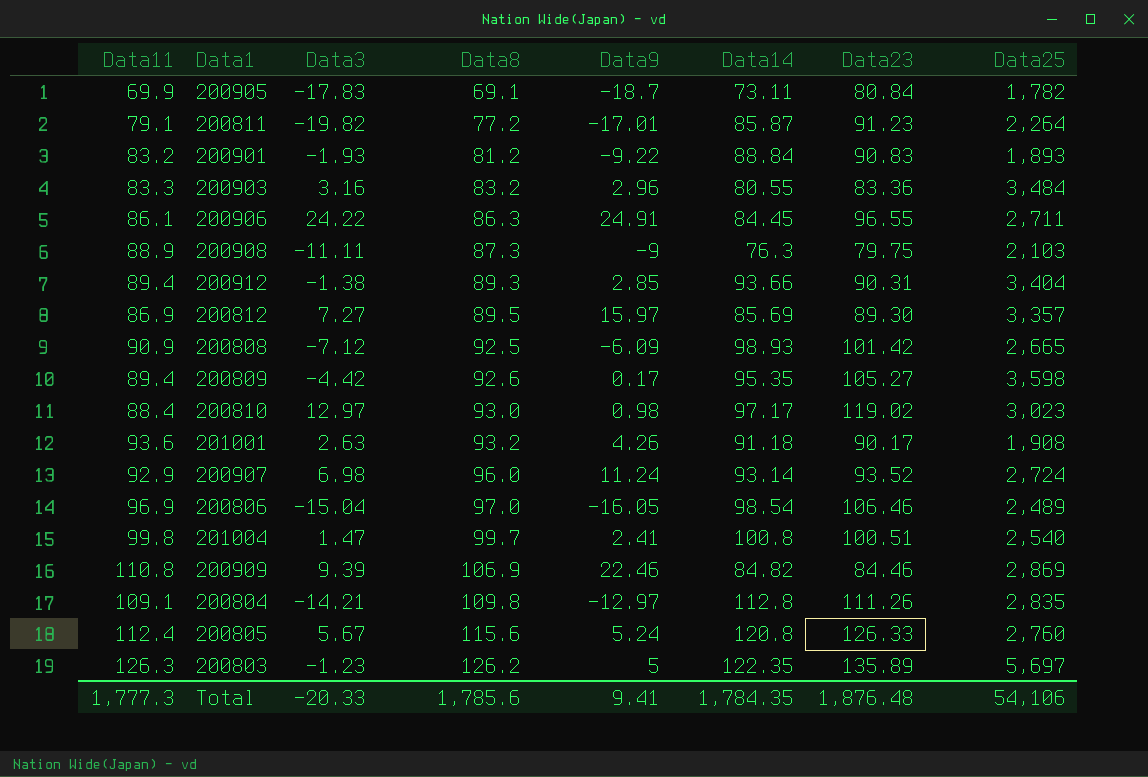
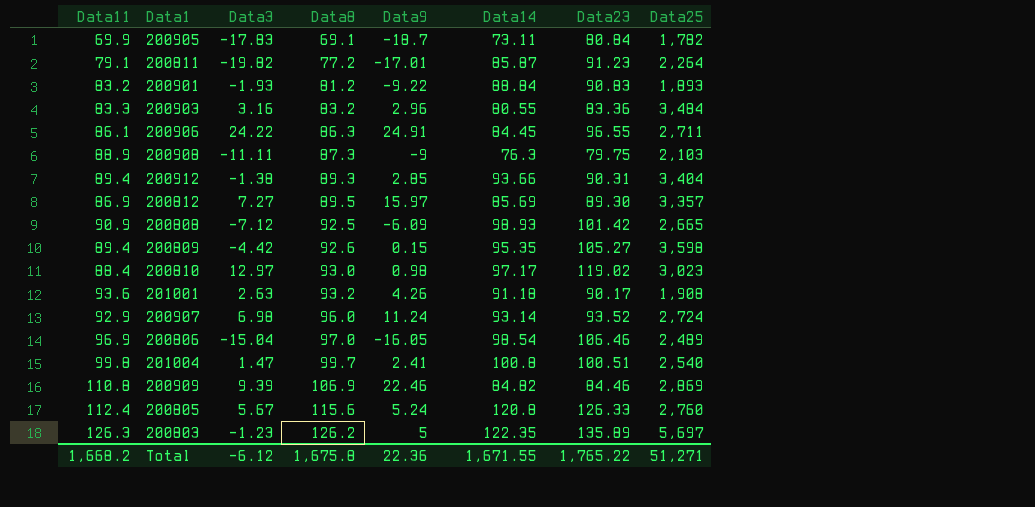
row 200804: 109.1 | -14.21 | 109.8 | -12.97 | 112.8 | 111.26 | 2,835 -> none
200809 | Data9: 0.17 -> 0.15
Total | Data11: 1,777.3 -> 1,668.2
Total | Data3: -20.33 -> -6.12
Total | Data8: 1,785.6 -> 1,675.8
Total | Data9: 9.41 -> 22.36
Total | Data14: 1,784.35 -> 1,671.55
Total | Data23: 1,876.48 -> 1,765.22
Total | Data25: 54,106 -> 51,271

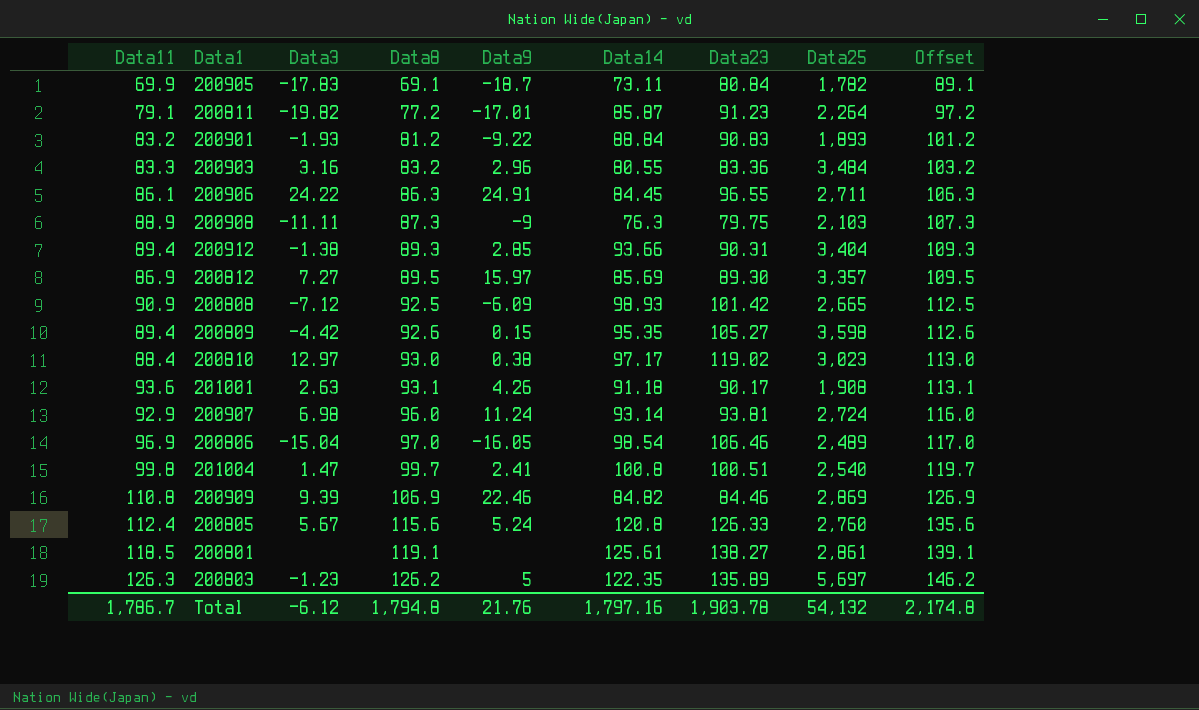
column Offset | formula: none -> [Data8] + 20
200810 | Data9: 0.98 -> 0.38
201001 | Data8: 93.2 -> 93.1
200907 | Data23: 93.52 -> 93.81
row 200801: none -> 118.5 | none | 119.1 | none | 125.61 | 138.27 | 2,861 | 139.1
Total | Data11: 1,668.2 -> 1,786.7
Total | Data8: 1,675.8 -> 1,794.8
Total | Data9: 22.36 -> 21.76
Total | Data14: 1,671.55 -> 1,797.16
Total | Data23: 1,765.22 -> 1,903.78
Total | Data25: 51,271 -> 54,132

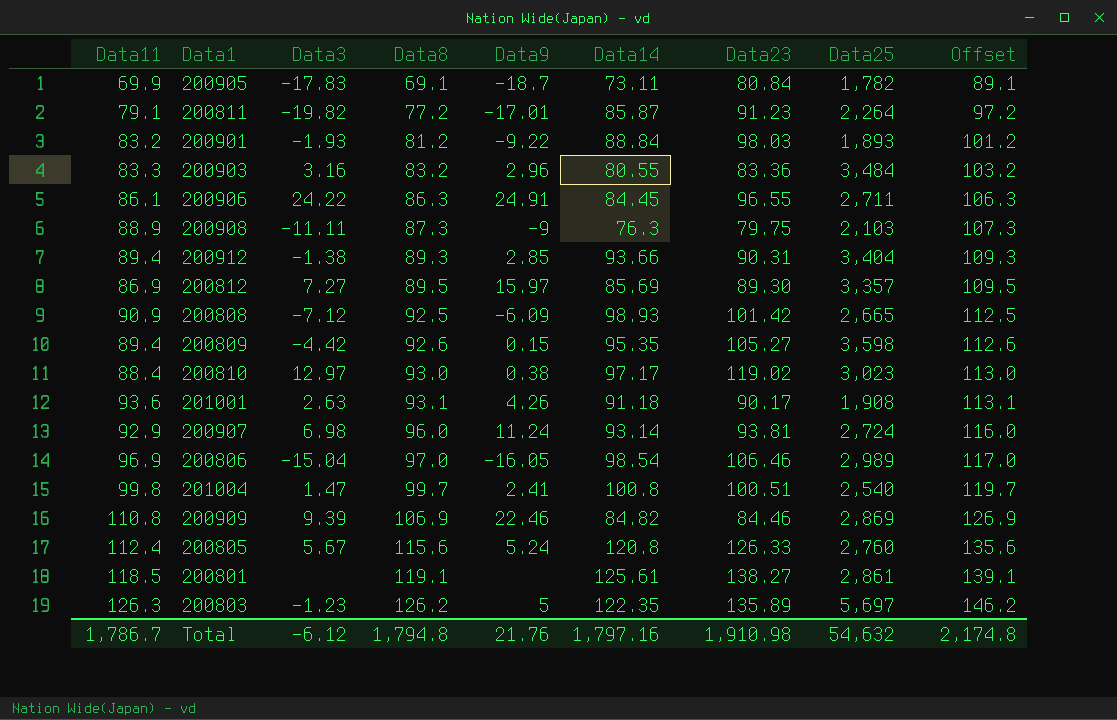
200901 | Data23: 90.83 -> 98.03
200806 | Data25: 2,489 -> 2,989
Total | Data23: 1,903.78 -> 1,910.98
Total | Data25: 54,132 -> 54,632

